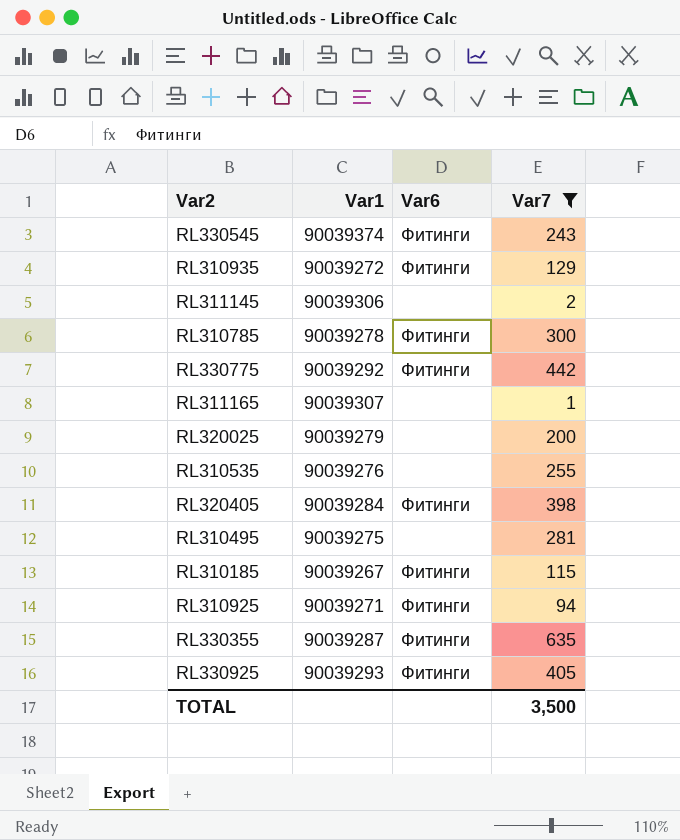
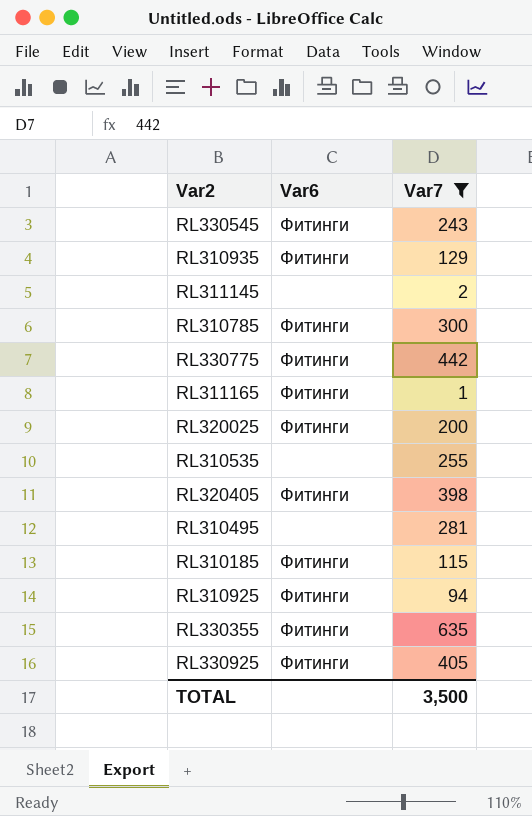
column Var1 | position: 2 -> none
RL311165 | Var6: none -> Фитинги
RL320025 | Var6: none -> Фитинги

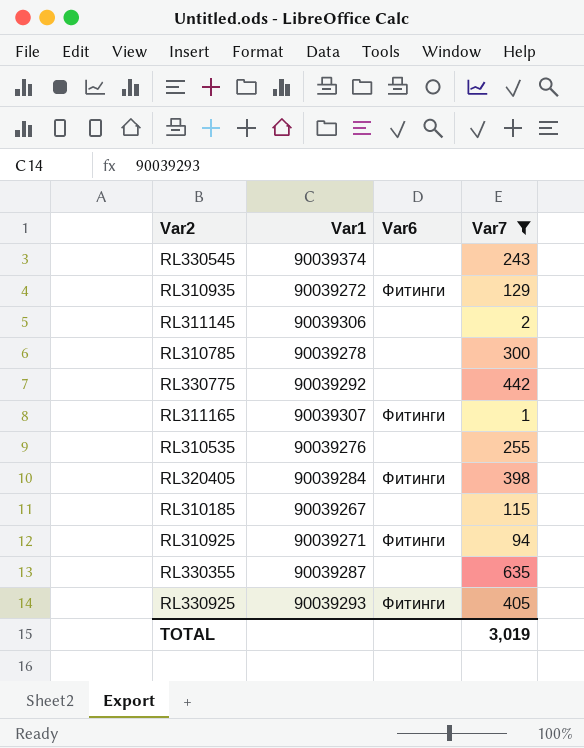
column Var1 | position: none -> 2
row RL320025: Фитинги | 200 -> none
row RL310495: none | 281 -> none
RL330545 | Var6: Фитинги -> none
RL310785 | Var6: Фитинги -> none
RL330775 | Var6: Фитинги -> none
RL310185 | Var6: Фитинги -> none
RL330355 | Var6: Фитинги -> none
TOTAL | Var7: 3,500 -> 3,019

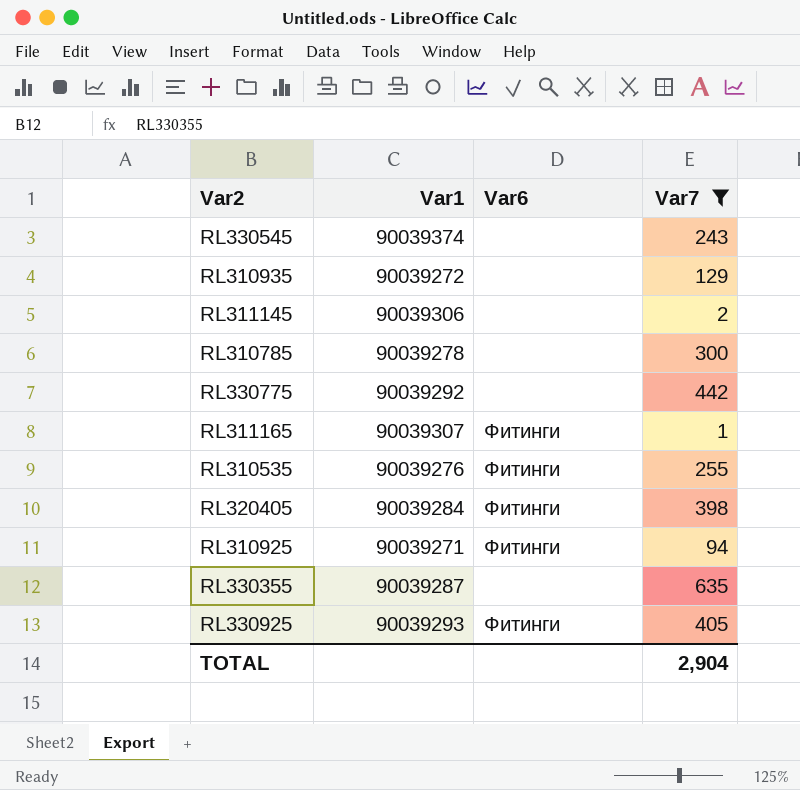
row RL310185: 90039267 | none | 115 -> none
RL310935 | Var6: Фитинги -> none
RL310535 | Var6: none -> Фитинги
TOTAL | Var7: 3,019 -> 2,904

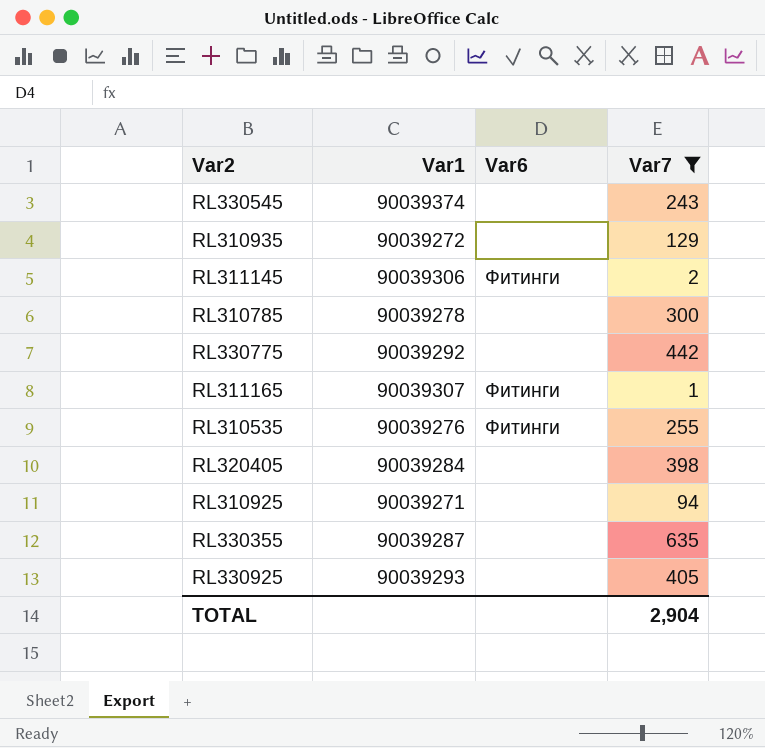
RL311145 | Var6: none -> Фитинги
RL320405 | Var6: Фитинги -> none
RL310925 | Var6: Фитинги -> none
RL330925 | Var6: Фитинги -> none

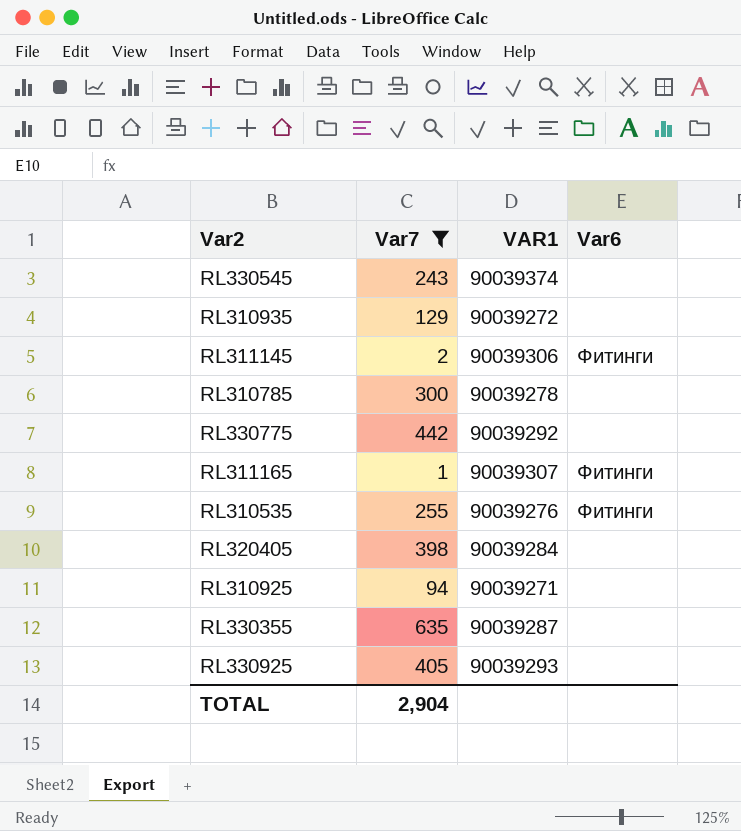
column Var7 | position: 4 -> 2
column name: Var1 -> VAR1

